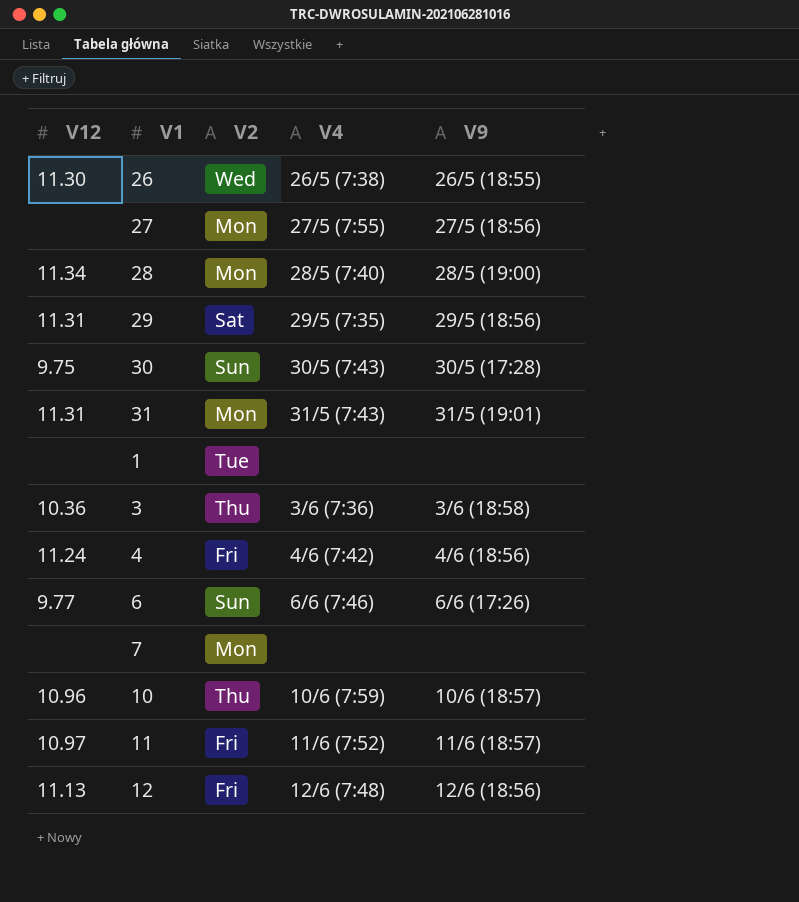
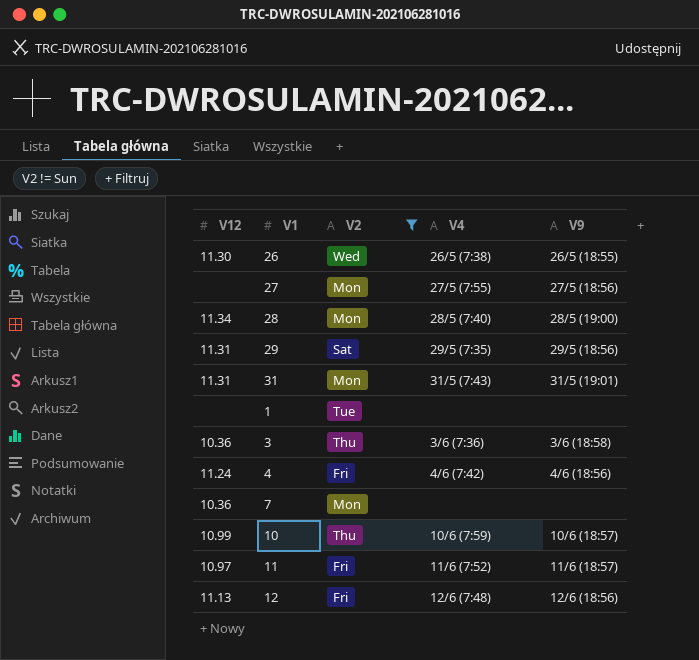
filter: none -> V2 != Sun
7 | V12: none -> 10.36
10 | V12: 10.96 -> 10.99

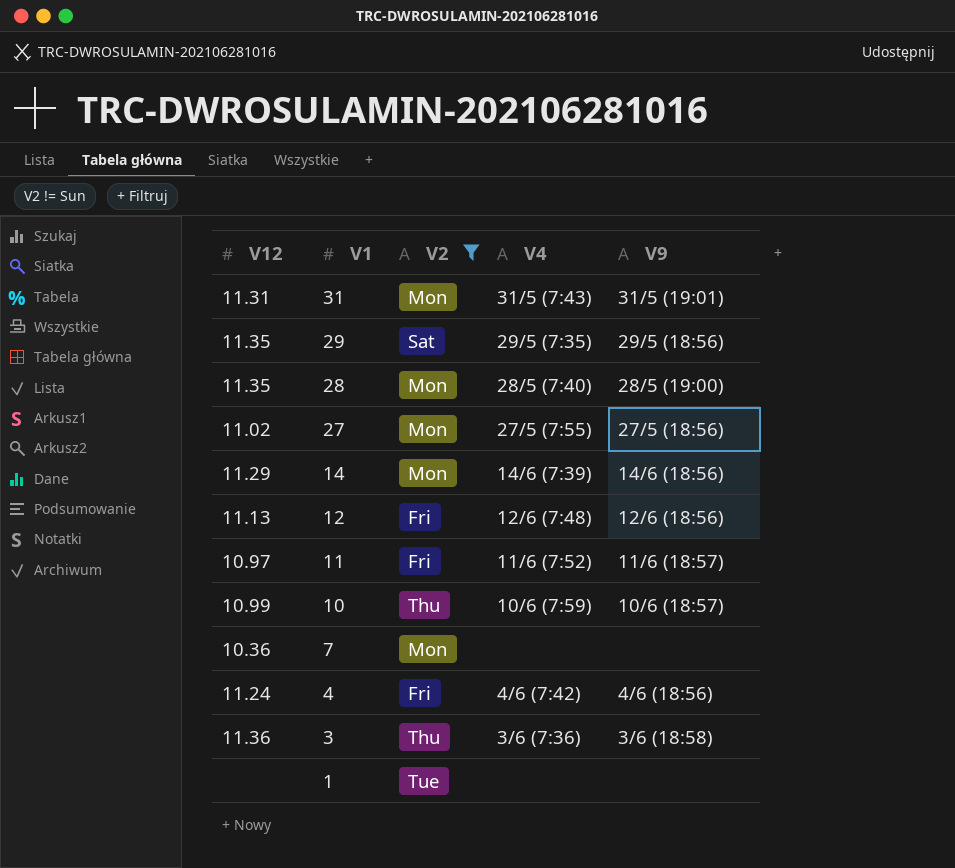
row order: none -> V1 descending
row 26: 11.30 | Wed | 26/5 (7:38) | 26/5 (18:55) -> none
29 | V12: 11.31 -> 11.35
28 | V12: 11.34 -> 11.35
27 | V12: none -> 11.02
row 14: none -> 11.29 | Mon | 14/6 (7:39) | 14/6 (18:56)
3 | V12: 10.36 -> 11.36

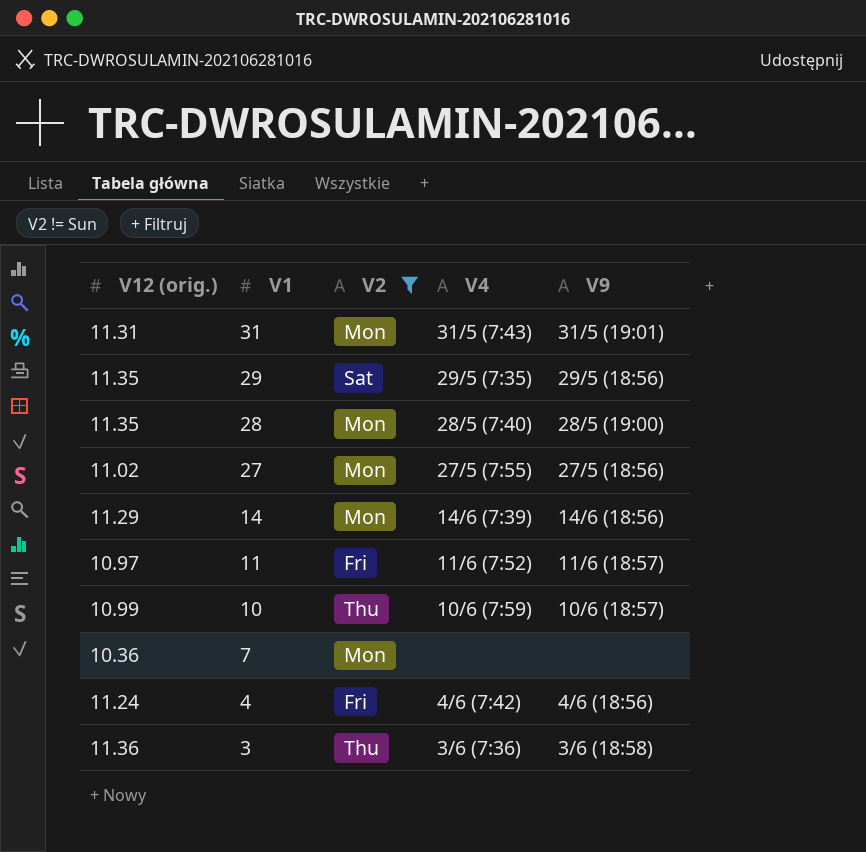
column name: V12 -> V12 (orig.)
row 12: 11.13 | Fri | 12/6 (7:48) | 12/6 (18:56) -> none
row 1: none | Tue | none | none -> none

